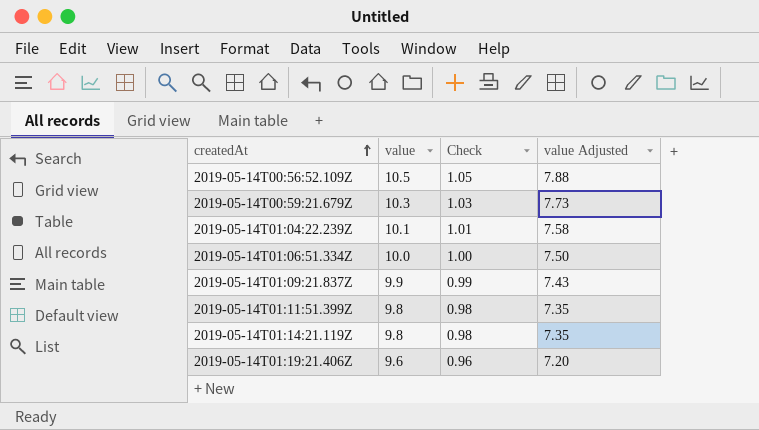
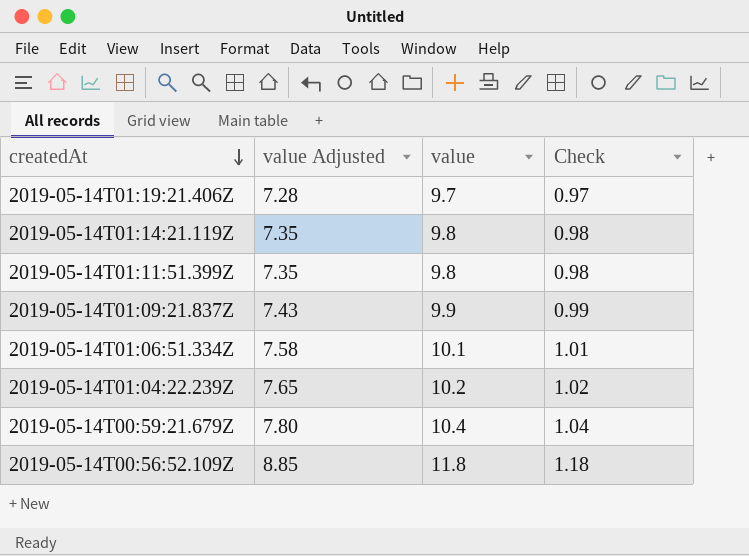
row order: createdAt ascending -> createdAt descending
column value Adjusted | position: 4 -> 2
2019-05-14T01:19:21.406Z | value Adjusted: 7.20 -> 7.28
2019-05-14T01:19:21.406Z | value: 9.6 -> 9.7
2019-05-14T01:19:21.406Z | Check: 0.96 -> 0.97
2019-05-14T01:06:51.334Z | value Adjusted: 7.50 -> 7.58
2019-05-14T01:06:51.334Z | value: 10.0 -> 10.1
2019-05-14T01:06:51.334Z | Check: 1.00 -> 1.01
2019-05-14T01:04:22.239Z | value Adjusted: 7.58 -> 7.65
2019-05-14T01:04:22.239Z | value: 10.1 -> 10.2
2019-05-14T01:04:22.239Z | Check: 1.01 -> 1.02
2019-05-14T00:59:21.679Z | value Adjusted: 7.73 -> 7.80
2019-05-14T00:59:21.679Z | value: 10.3 -> 10.4
2019-05-14T00:59:21.679Z | Check: 1.03 -> 1.04
2019-05-14T00:56:52.109Z | value Adjusted: 7.88 -> 8.85
2019-05-14T00:56:52.109Z | value: 10.5 -> 11.8
2019-05-14T00:56:52.109Z | Check: 1.05 -> 1.18

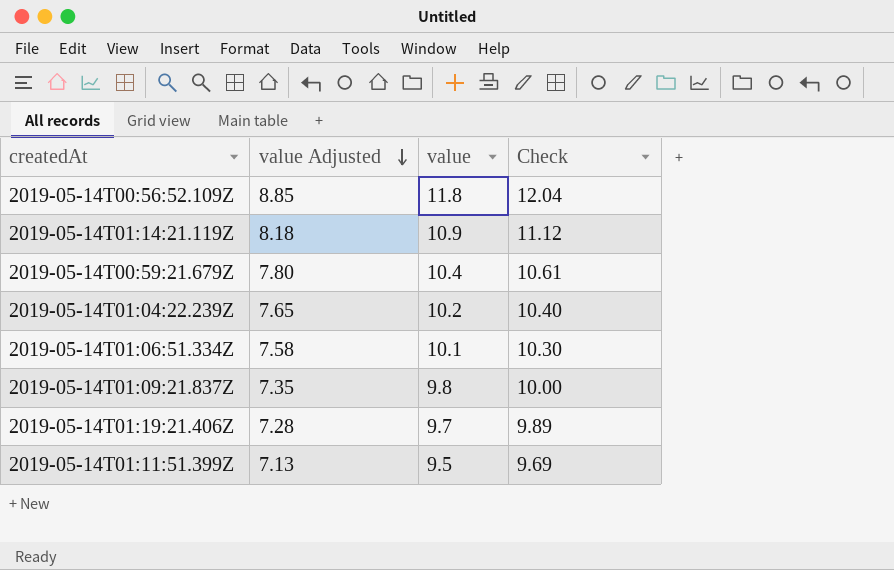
row order: createdAt descending -> value Adjusted descending
column Check | formula: [value] * 0.1 -> [value] * 1.02
2019-05-14T01:14:21.119Z | value Adjusted: 7.35 -> 8.18
2019-05-14T01:14:21.119Z | value: 9.8 -> 10.9
2019-05-14T01:09:21.837Z | value Adjusted: 7.43 -> 7.35
2019-05-14T01:09:21.837Z | value: 9.9 -> 9.8
2019-05-14T01:11:51.399Z | value Adjusted: 7.35 -> 7.13
2019-05-14T01:11:51.399Z | value: 9.8 -> 9.5

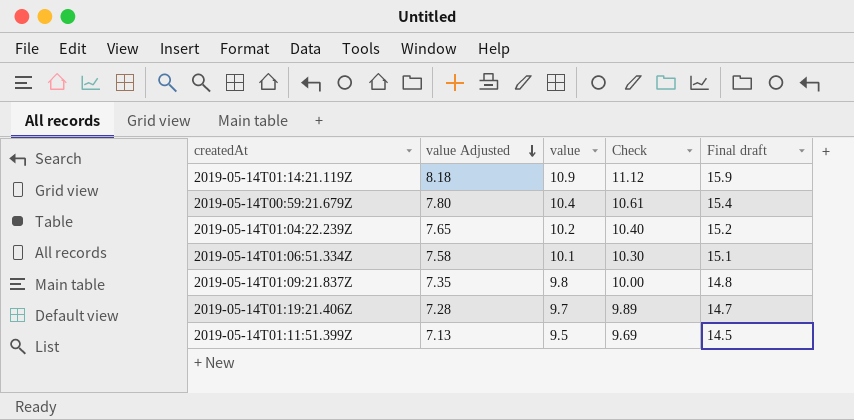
column Final draft | formula: none -> [value] + 5
row 2019-05-14T00:56:52.109Z: 8.85 | 11.8 | 12.04 -> none

